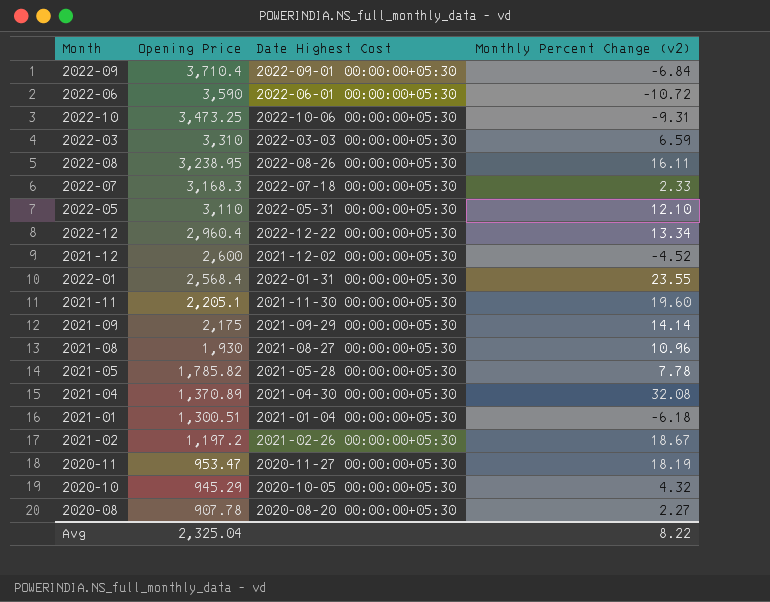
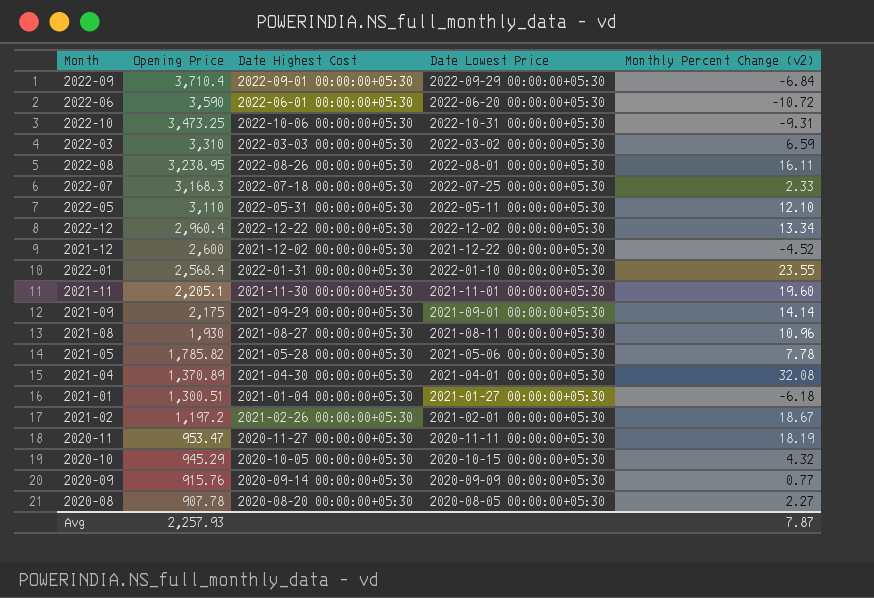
column Date Lowest Price | position: none -> 4
row 2020-09: none -> 915.76 | 2020-09-14 00:00:00+05:30 | 2020-09-09 00:00:00+05:30 | 0.77
Avg | Opening Price: 2,325.04 -> 2,257.93
Avg | Monthly Percent Change (v2): 8.22 -> 7.87

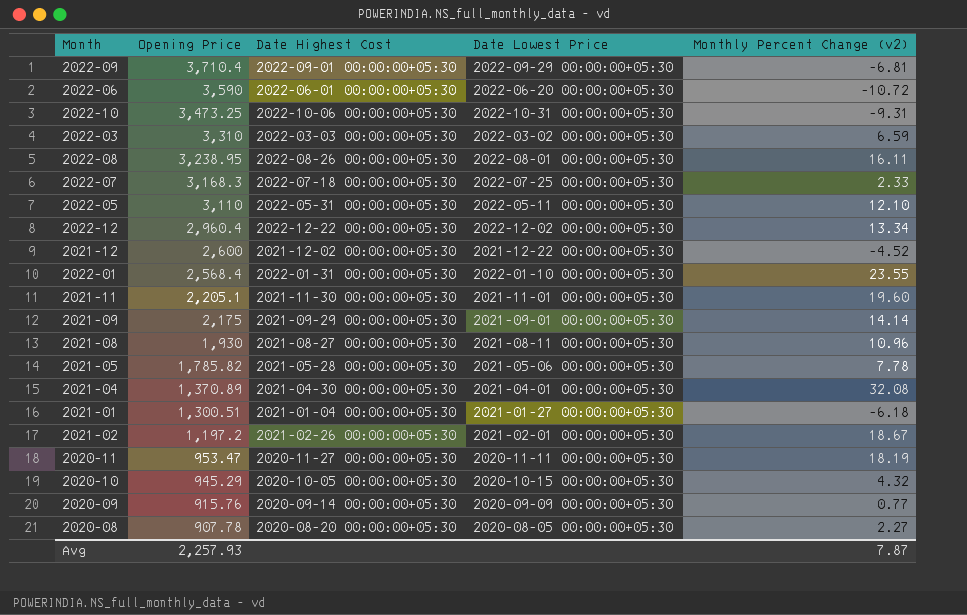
2022-09 | Monthly Percent Change (v2): -6.84 -> -6.81

